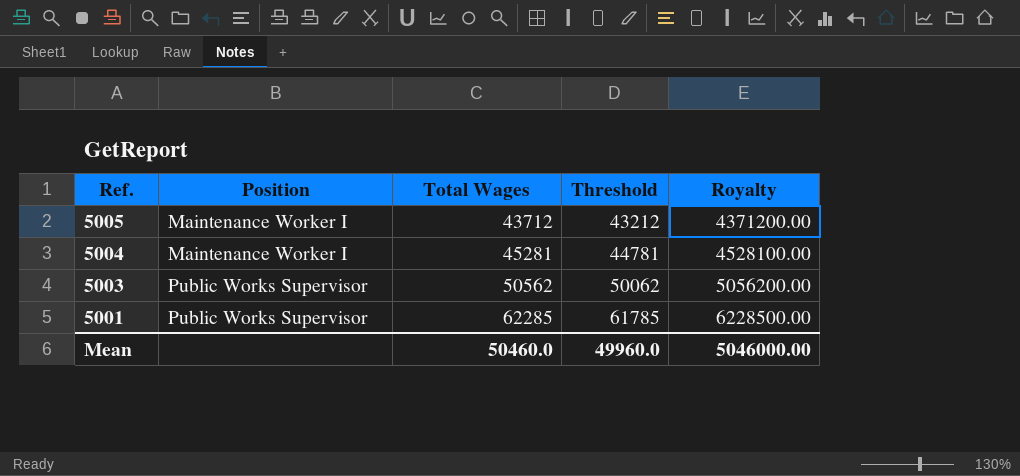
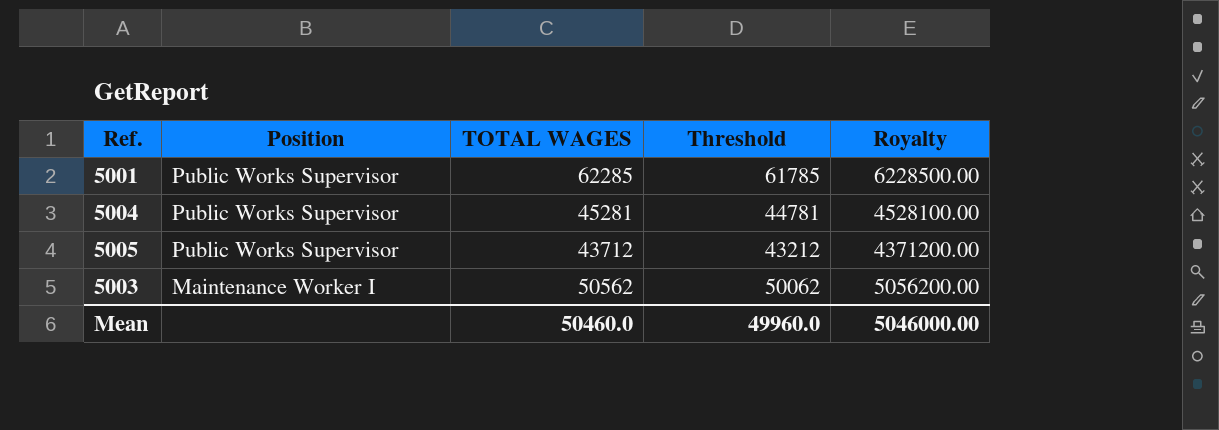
row order: Ref. descending -> Position descending
column name: Total Wages -> TOTAL WAGES
5004 | Position: Maintenance Worker I -> Public Works Supervisor
5005 | Position: Maintenance Worker I -> Public Works Supervisor
5003 | Position: Public Works Supervisor -> Maintenance Worker I

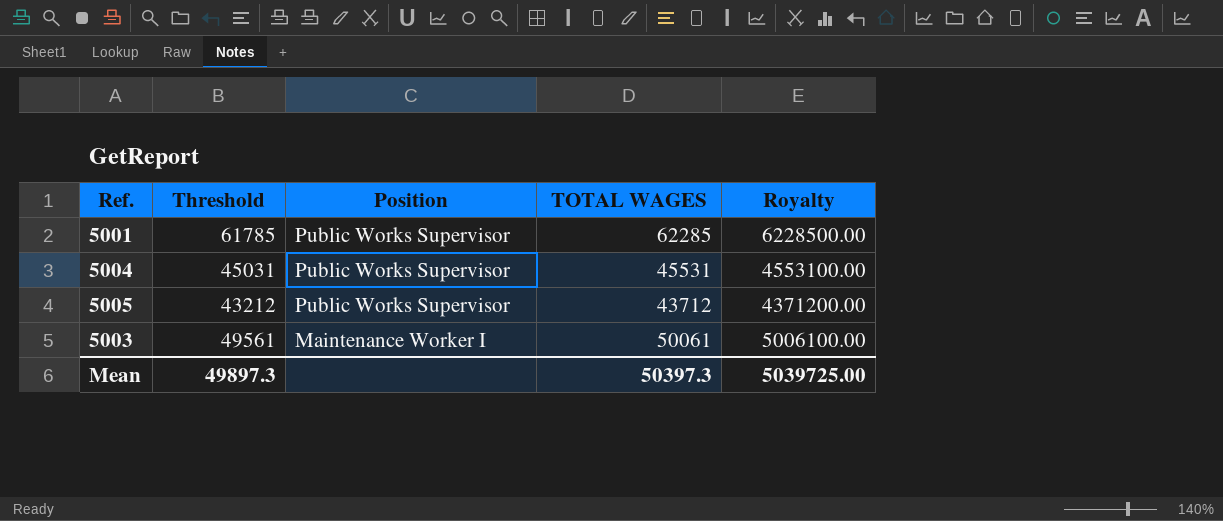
column Threshold | position: 4 -> 2
5004 | Threshold: 44781 -> 45031
5004 | TOTAL WAGES: 45281 -> 45531
5004 | Royalty: 4528100.00 -> 4553100.00
5003 | Threshold: 50062 -> 49561
5003 | TOTAL WAGES: 50562 -> 50061
5003 | Royalty: 5056200.00 -> 5006100.00
Mean | Threshold: 49960.0 -> 49897.3
Mean | TOTAL WAGES: 50460.0 -> 50397.3
Mean | Royalty: 5046000.00 -> 5039725.00

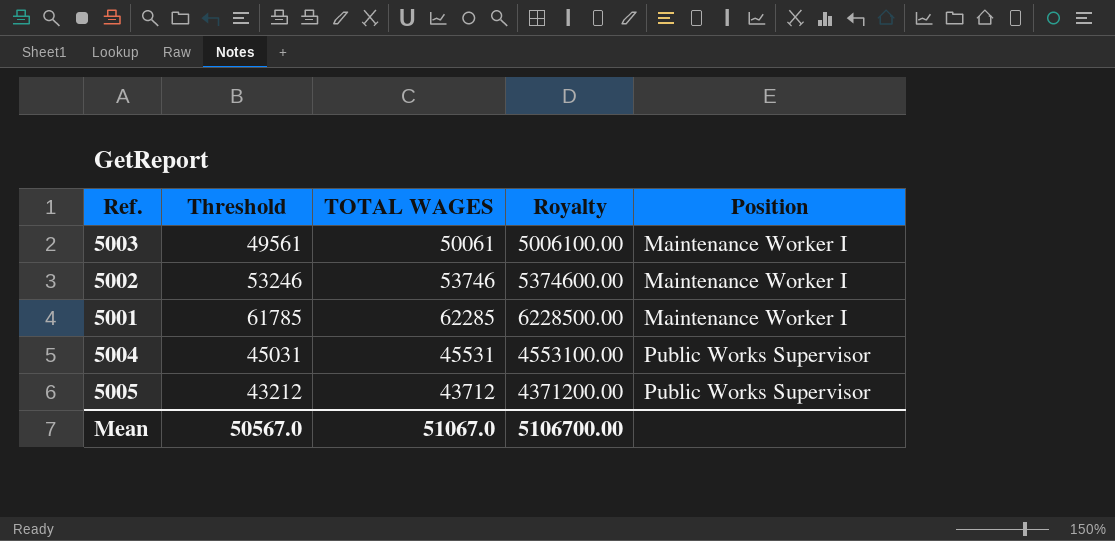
row order: Position descending -> Position ascending
column Position | position: 3 -> 5
row 5002: none -> 53246 | 53746 | 5374600.00 | Maintenance Worker I
5001 | Position: Public Works Supervisor -> Maintenance Worker I
Mean | Threshold: 49897.3 -> 50567.0
Mean | TOTAL WAGES: 50397.3 -> 51067.0
Mean | Royalty: 5039725.00 -> 5106700.00

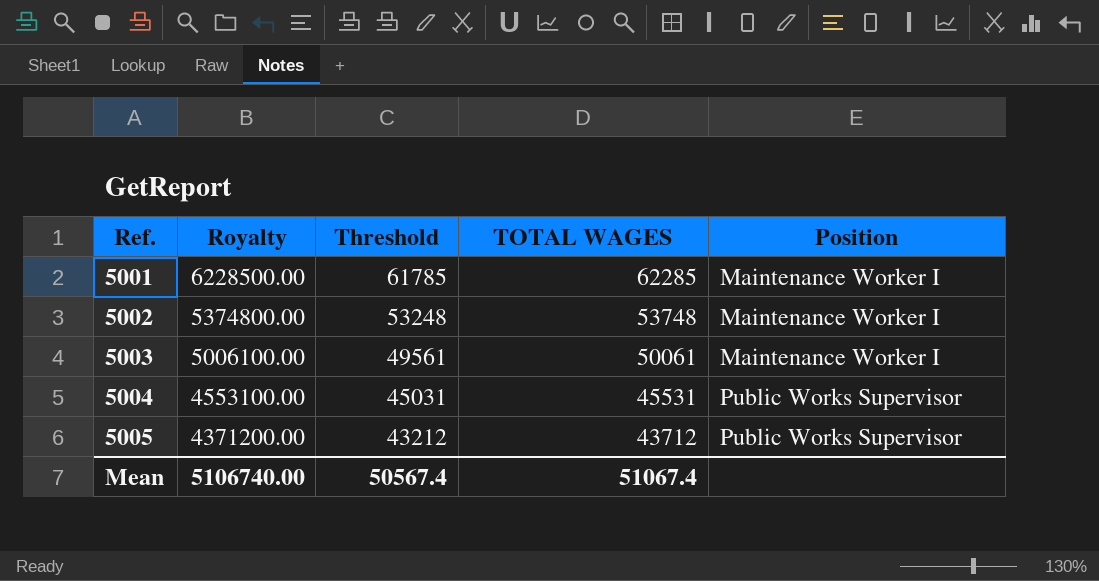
row order: Position ascending -> Ref. ascending
column Royalty | position: 4 -> 2
5002 | Royalty: 5374600.00 -> 5374800.00
5002 | Threshold: 53246 -> 53248
5002 | TOTAL WAGES: 53746 -> 53748
Mean | Royalty: 5106700.00 -> 5106740.00
Mean | Threshold: 50567.0 -> 50567.4
Mean | TOTAL WAGES: 51067.0 -> 51067.4

